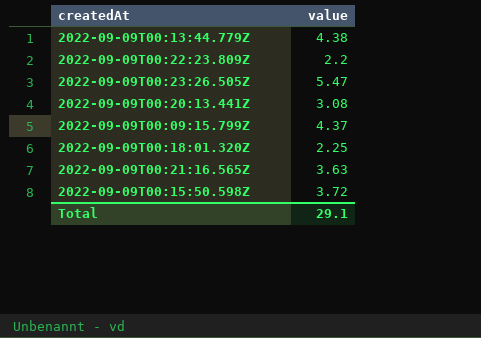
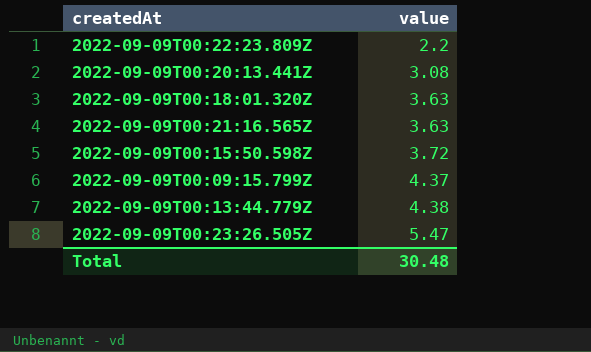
row order: none -> value ascending
2022-09-09T00:18:01.320Z | value: 2.25 -> 3.63
Total | value: 29.1 -> 30.48

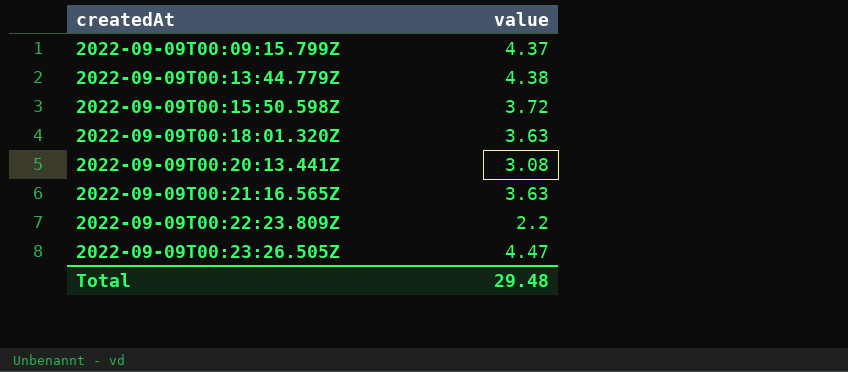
row order: value ascending -> createdAt ascending
2022-09-09T00:23:26.505Z | value: 5.47 -> 4.47
Total | value: 30.48 -> 29.48

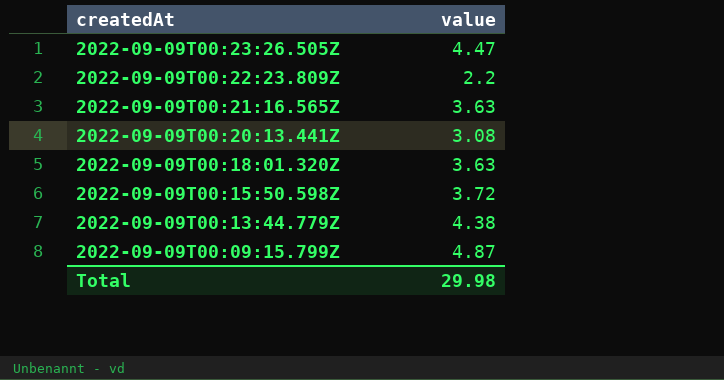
row order: createdAt ascending -> createdAt descending
2022-09-09T00:09:15.799Z | value: 4.37 -> 4.87
Total | value: 29.48 -> 29.98

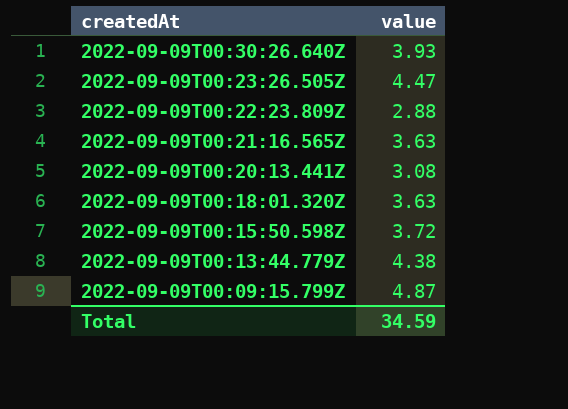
row 2022-09-09T00:30:26.640Z: none -> 3.93
2022-09-09T00:22:23.809Z | value: 2.2 -> 2.88
Total | value: 29.98 -> 34.59

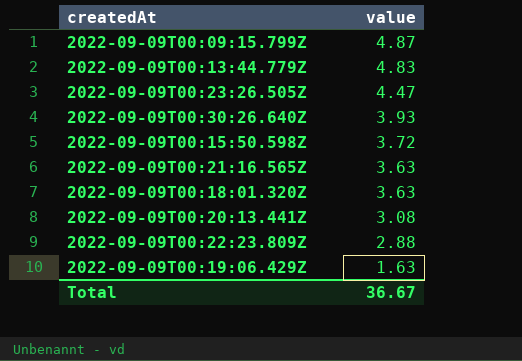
row order: createdAt descending -> value descending
2022-09-09T00:13:44.779Z | value: 4.38 -> 4.83
row 2022-09-09T00:19:06.429Z: none -> 1.63
Total | value: 34.59 -> 36.67

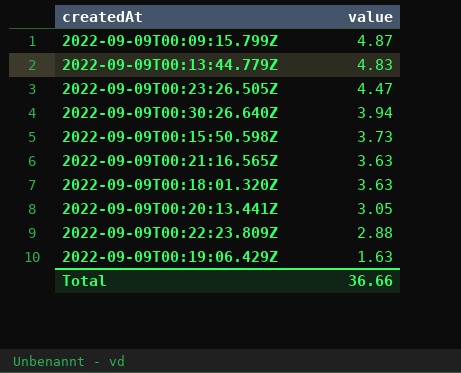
2022-09-09T00:30:26.640Z | value: 3.93 -> 3.94
2022-09-09T00:15:50.598Z | value: 3.72 -> 3.73
2022-09-09T00:20:13.441Z | value: 3.08 -> 3.05
Total | value: 36.67 -> 36.66

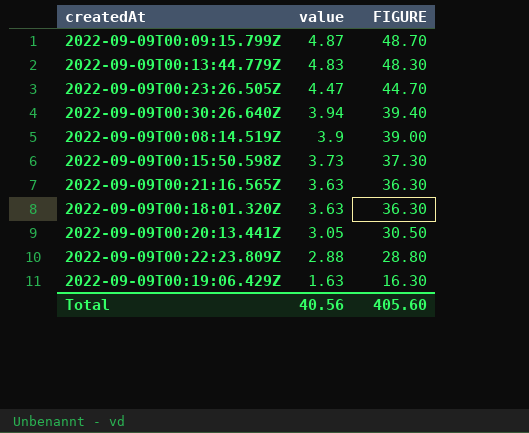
column FIGURE | formula: none -> [value] * 10
row 2022-09-09T00:08:14.519Z: none -> 3.9 | 39.00
Total | value: 36.66 -> 40.56

